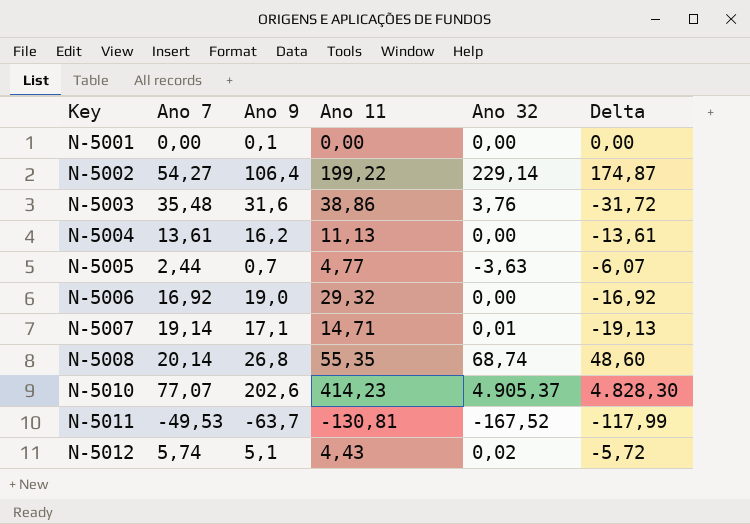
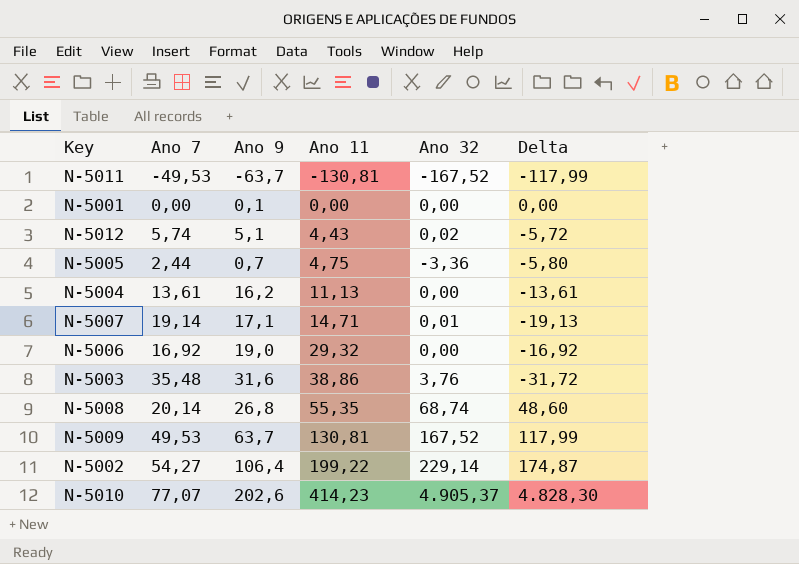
row order: Key ascending -> Ano 11 ascending
N-5005 | Ano 11: 4,77 -> 4,75
N-5005 | Ano 32: -3,63 -> -3,36
N-5005 | Delta: -6,07 -> -5,80
row N-5009: none -> 49,53 | 63,7 | 130,81 | 167,52 | 117,99

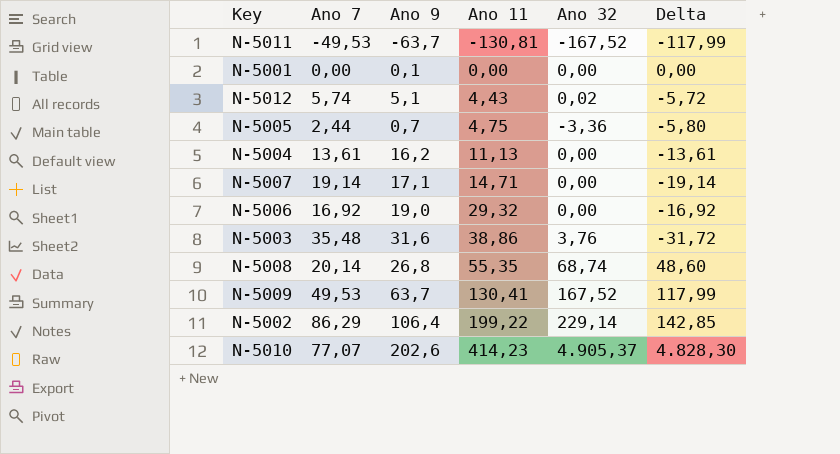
N-5007 | Ano 32: 0,01 -> 0,00
N-5007 | Delta: -19,13 -> -19,14
N-5009 | Ano 11: 130,81 -> 130,41
N-5002 | Ano 7: 54,27 -> 86,29
N-5002 | Delta: 174,87 -> 142,85

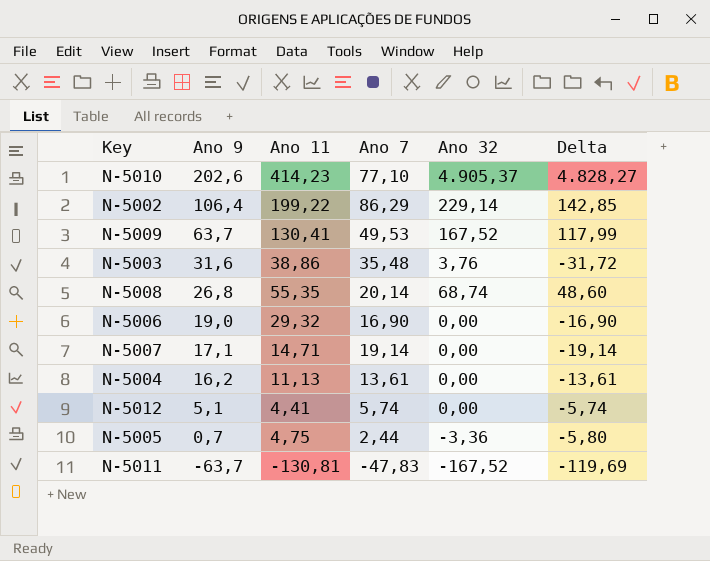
row order: Ano 11 ascending -> Ano 9 descending
column Ano 7 | position: 2 -> 4
row N-5001: 0,00 | 0,1 | 0,00 | 0,00 | 0,00 -> none
N-5010 | Ano 7: 77,07 -> 77,10
N-5010 | Delta: 4.828,30 -> 4.828,27
N-5006 | Ano 7: 16,92 -> 16,90
N-5006 | Delta: -16,92 -> -16,90
N-5012 | Ano 11: 4,43 -> 4,41
N-5012 | Ano 32: 0,02 -> 0,00
N-5012 | Delta: -5,72 -> -5,74
N-5011 | Ano 7: -49,53 -> -47,83
N-5011 | Delta: -117,99 -> -119,69

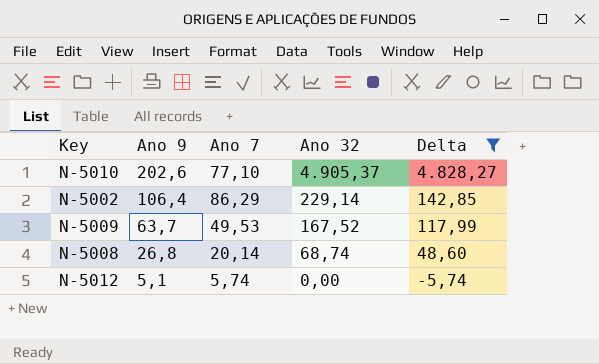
filter: none -> Delta >= -5,74
column Ano 11 | position: 3 -> none

